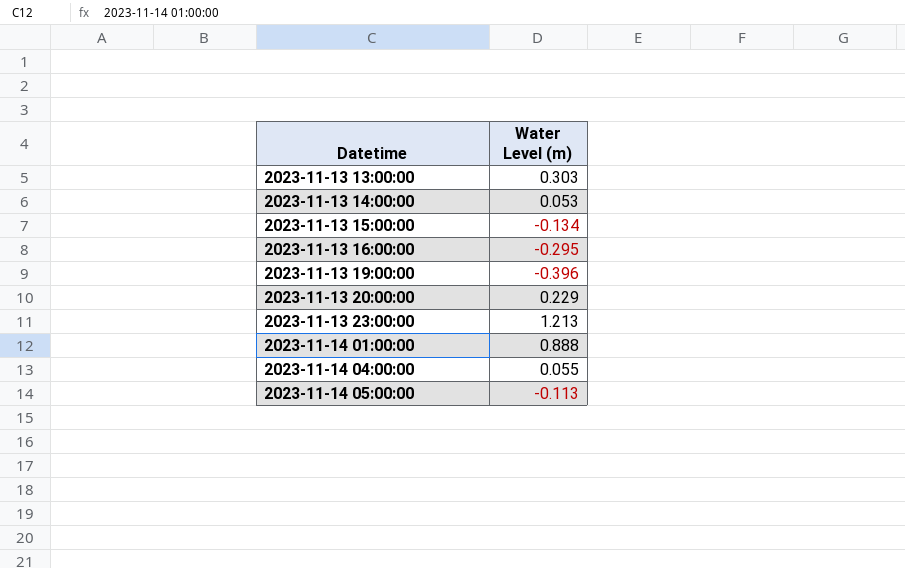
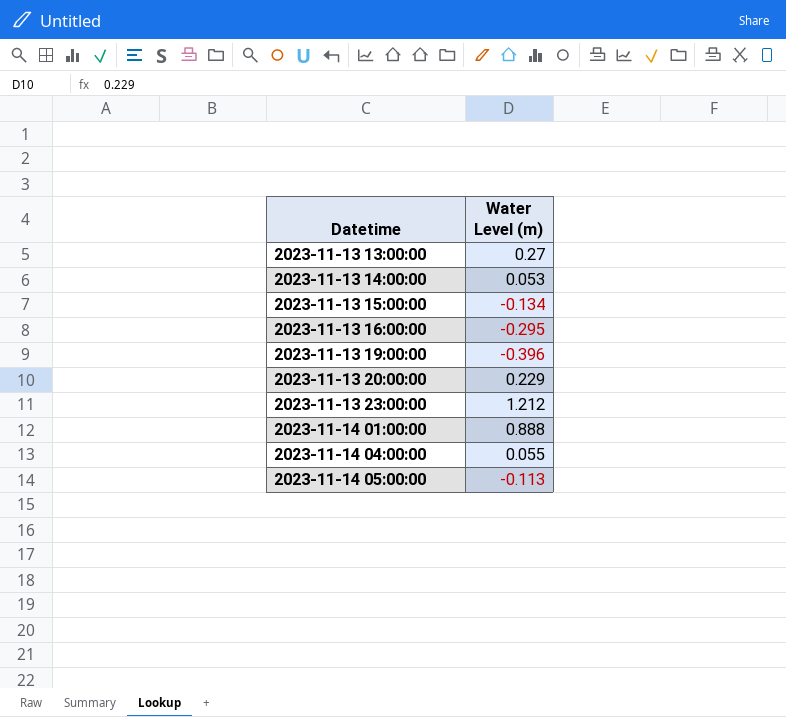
2023-11-13 13:00:00 | Water Level (m): 0.303 -> 0.27
2023-11-13 23:00:00 | Water Level (m): 1.213 -> 1.212

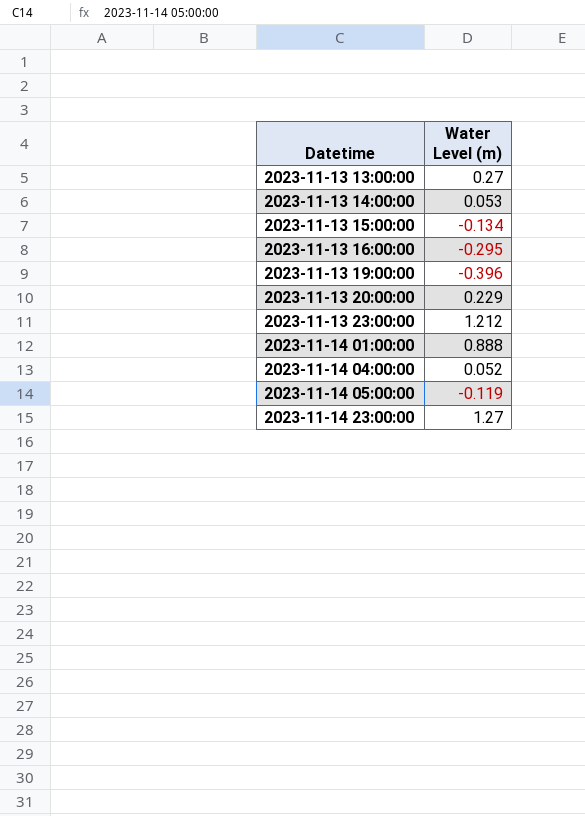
2023-11-14 04:00:00 | Water Level (m): 0.055 -> 0.052
2023-11-14 05:00:00 | Water Level (m): -0.113 -> -0.119
row 2023-11-14 23:00:00: none -> 1.27

